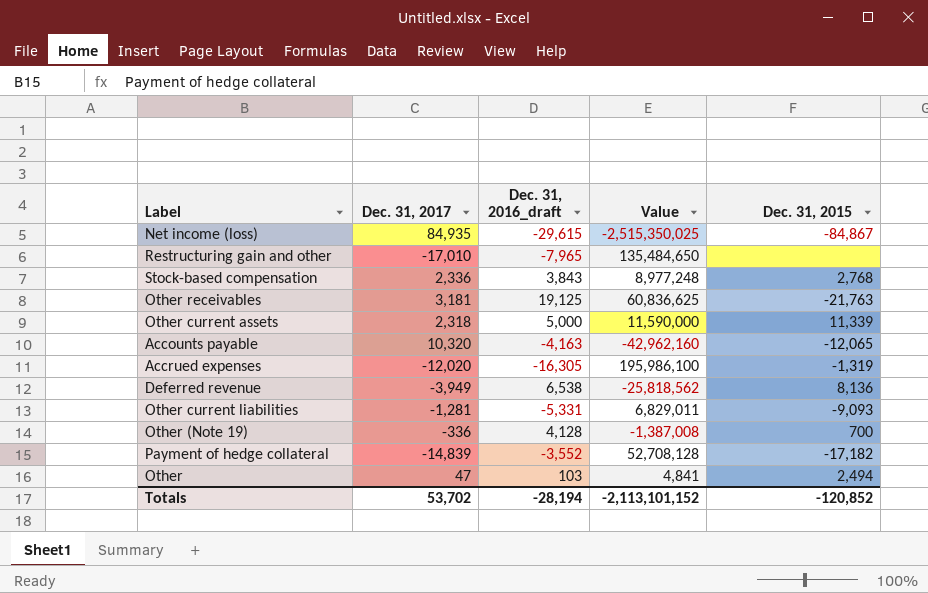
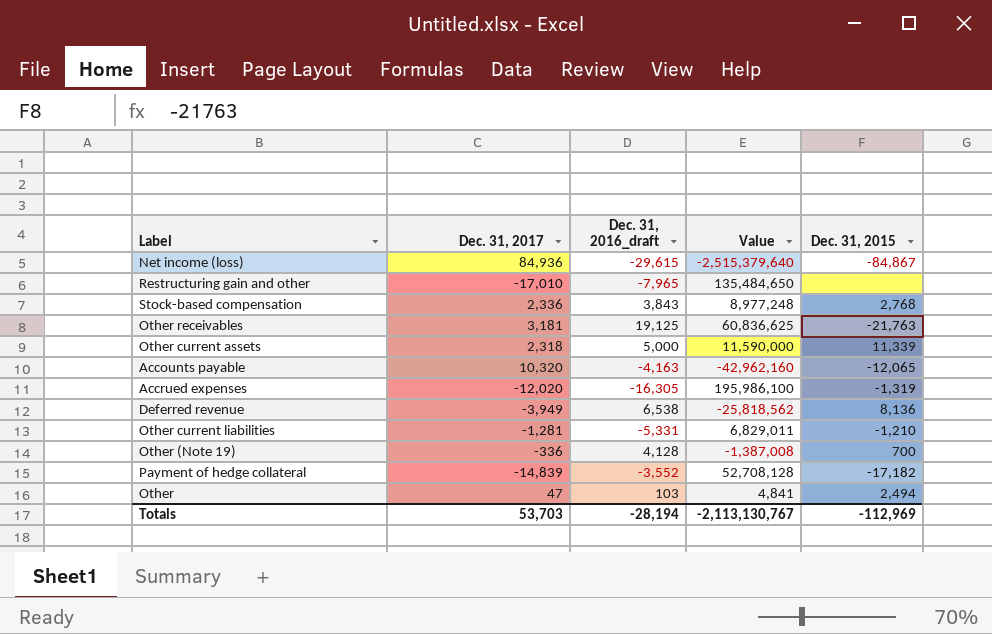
Net income (loss) | Dec. 31, 2017: 84,935 -> 84,936
Net income (loss) | Value: -2,515,350,025 -> -2,515,379,640
Other current liabilities | Dec. 31, 2015: -9,093 -> -1,210
Totals | Dec. 31, 2017: 53,702 -> 53,703
Totals | Value: -2,113,101,152 -> -2,113,130,767
Totals | Dec. 31, 2015: -120,852 -> -112,969

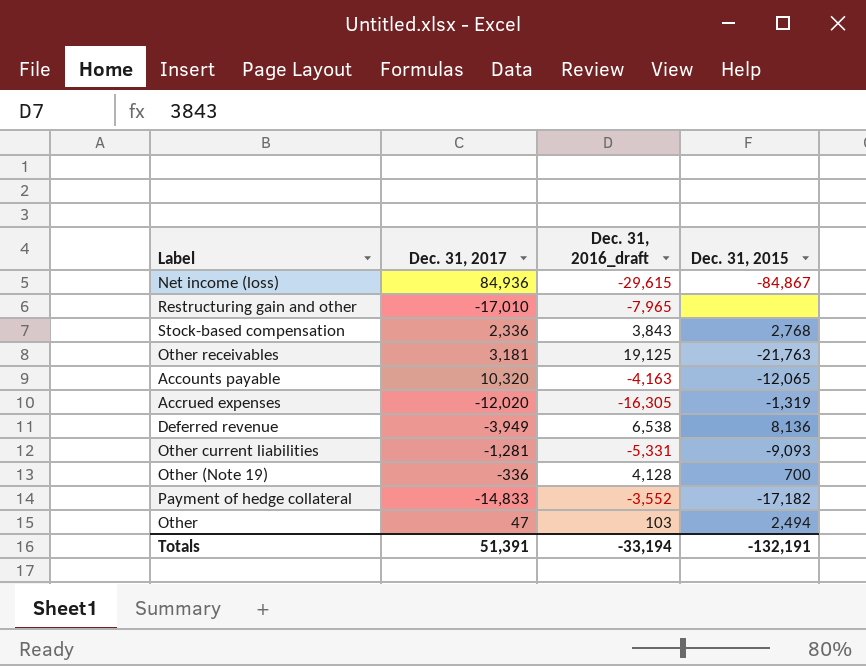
column Value | formula: [Dec. 31, 2017] * [Dec. 31, 2016_draft] -> none
row Other current assets: 2,318 | 5,000 | 11,590,000 | 11,339 -> none
Other current liabilities | Dec. 31, 2015: -1,210 -> -9,093
Payment of hedge collateral | Dec. 31, 2017: -14,839 -> -14,833
Totals | Dec. 31, 2017: 53,703 -> 51,391
Totals | Dec. 31, 2016_draft: -28,194 -> -33,194
Totals | Dec. 31, 2015: -112,969 -> -132,191

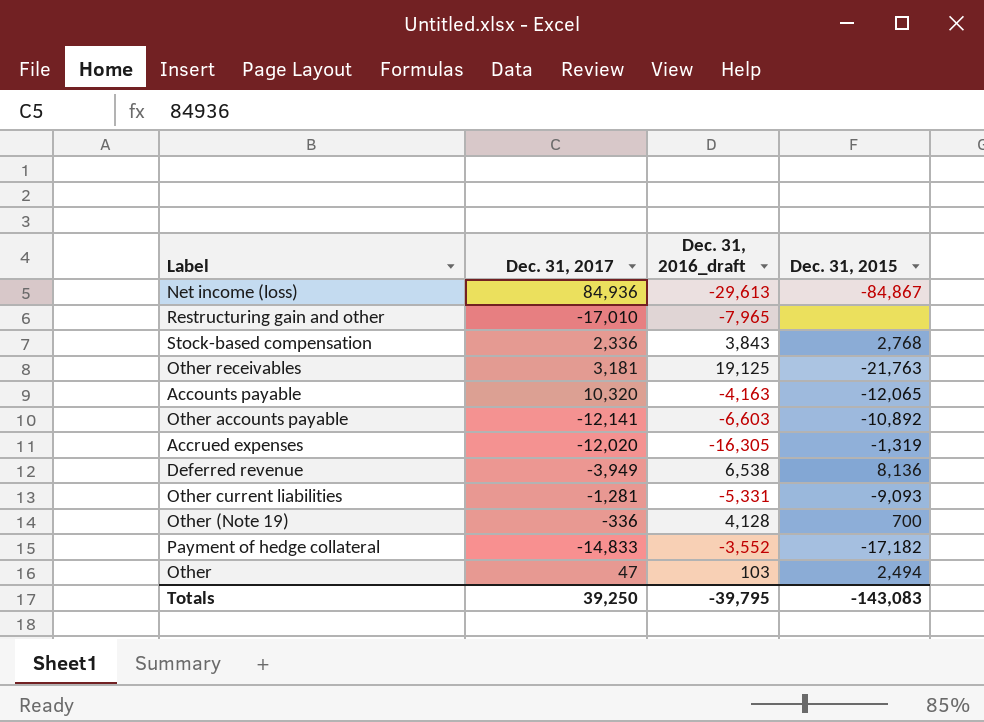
Net income (loss) | Dec. 31, 2016_draft: -29,615 -> -29,613
row Other accounts payable: none -> -12,141 | -6,603 | -10,892
Totals | Dec. 31, 2017: 51,391 -> 39,250
Totals | Dec. 31, 2016_draft: -33,194 -> -39,795
Totals | Dec. 31, 2015: -132,191 -> -143,083

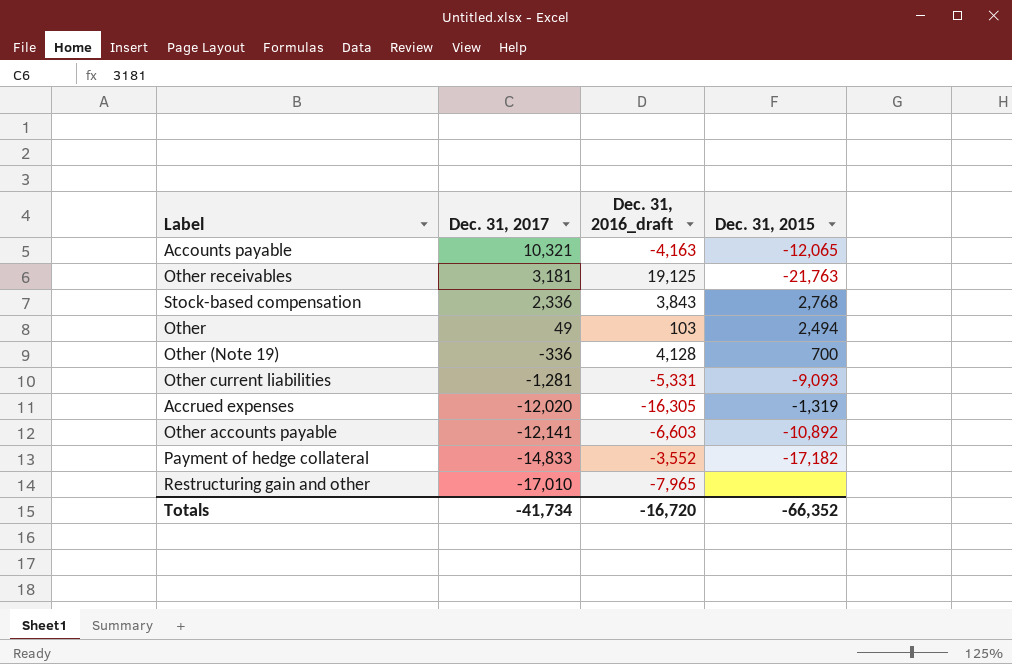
row order: none -> Dec. 31, 2017 descending
row Net income (loss): 84,936 | -29,613 | -84,867 -> none
row Deferred revenue: -3,949 | 6,538 | 8,136 -> none
Accounts payable | Dec. 31, 2017: 10,320 -> 10,321
Other | Dec. 31, 2017: 47 -> 49
Totals | Dec. 31, 2017: 39,250 -> -41,734
Totals | Dec. 31, 2016_draft: -39,795 -> -16,720
Totals | Dec. 31, 2015: -143,083 -> -66,352

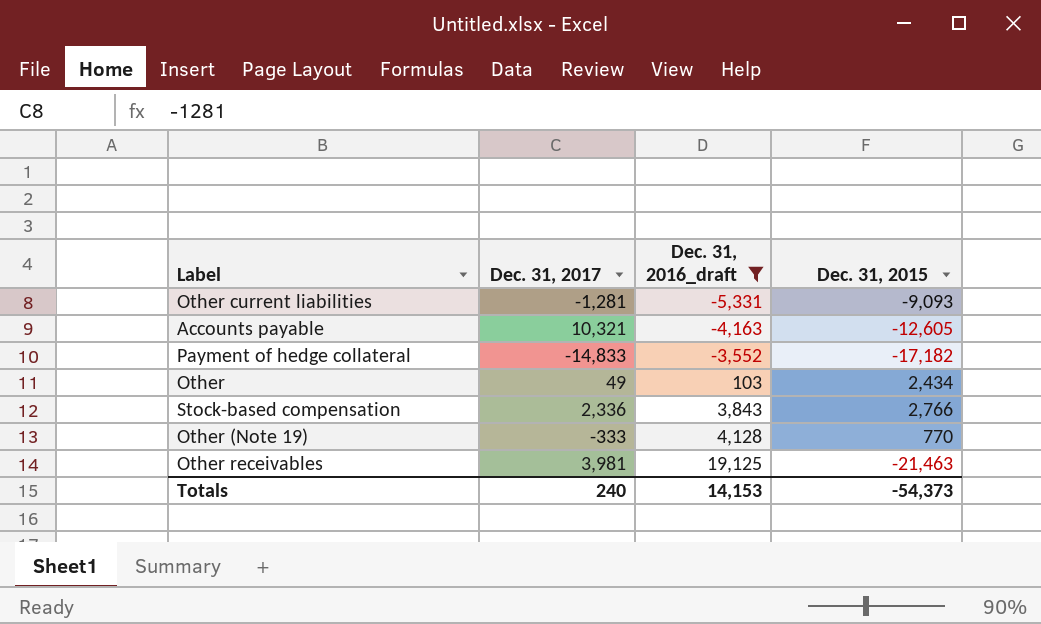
filter: none -> Dec. 31, 2016_draft >= -5,331
row order: Dec. 31, 2017 descending -> Dec. 31, 2016_draft ascending
Accounts payable | Dec. 31, 2015: -12,065 -> -12,605
Other | Dec. 31, 2015: 2,494 -> 2,434
Stock-based compensation | Dec. 31, 2015: 2,768 -> 2,766
Other (Note 19) | Dec. 31, 2017: -336 -> -333
Other (Note 19) | Dec. 31, 2015: 700 -> 770
Other receivables | Dec. 31, 2017: 3,181 -> 3,981
Other receivables | Dec. 31, 2015: -21,763 -> -21,463
Totals | Dec. 31, 2017: -41,734 -> 240
Totals | Dec. 31, 2016_draft: -16,720 -> 14,153
Totals | Dec. 31, 2015: -66,352 -> -54,373

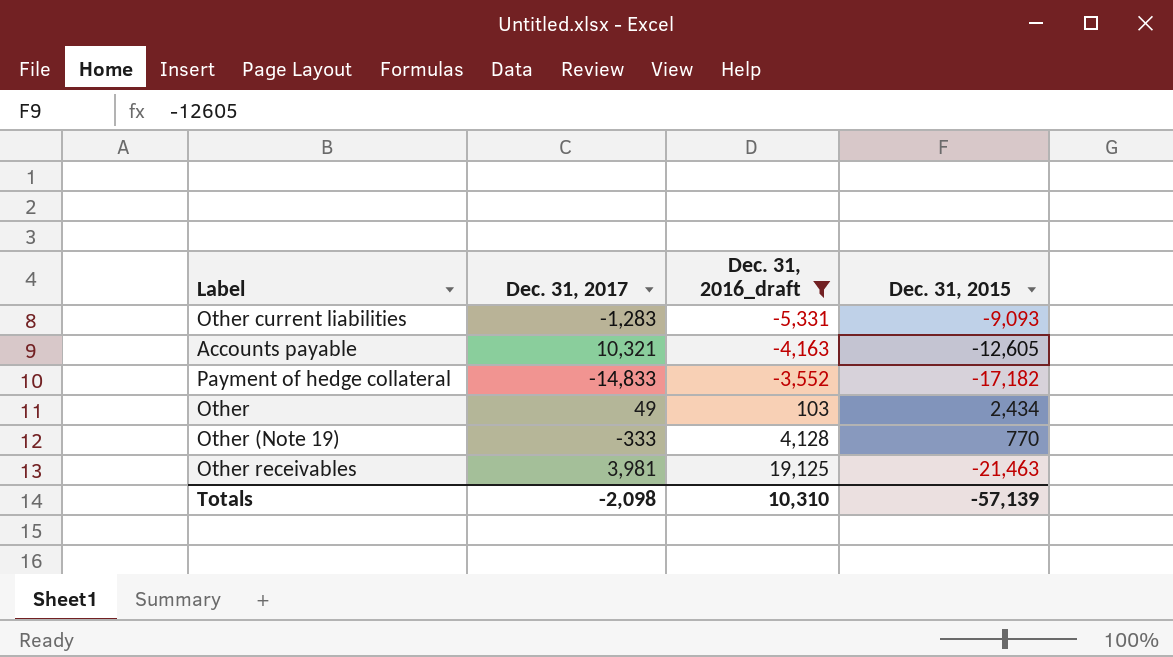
row Stock-based compensation: 2,336 | 3,843 | 2,766 -> none
Other current liabilities | Dec. 31, 2017: -1,281 -> -1,283
Totals | Dec. 31, 2017: 240 -> -2,098
Totals | Dec. 31, 2016_draft: 14,153 -> 10,310
Totals | Dec. 31, 2015: -54,373 -> -57,139

